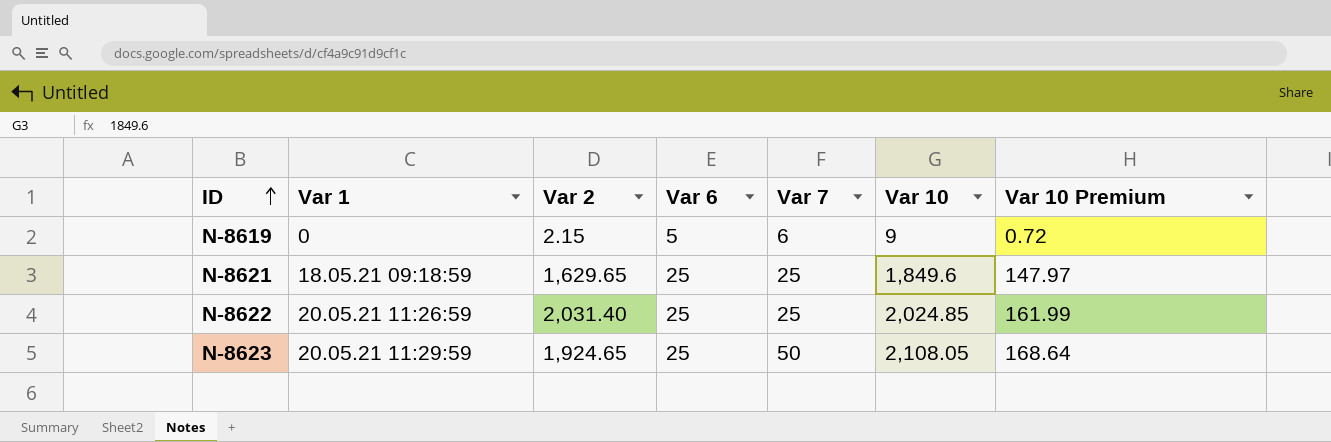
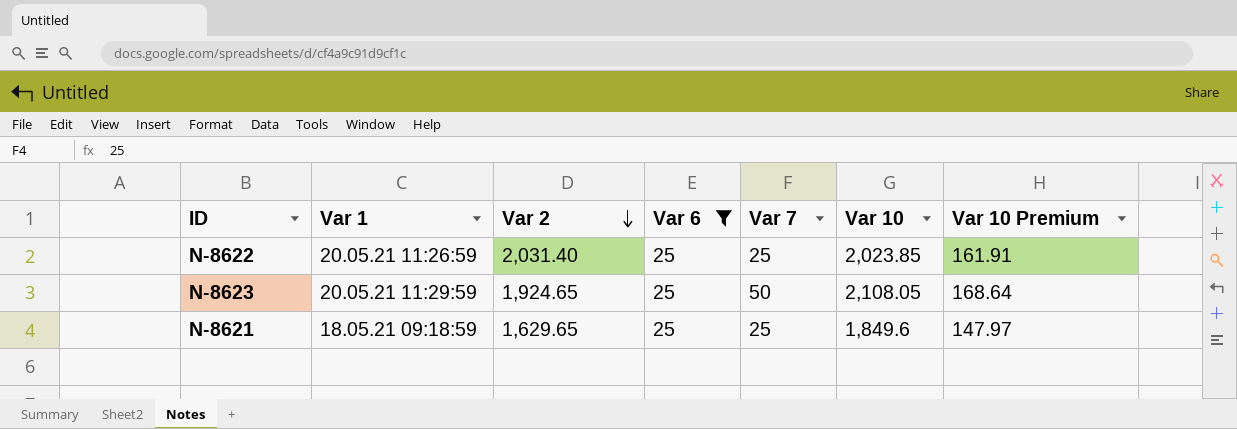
filter: none -> Var 6 = 25
row order: ID ascending -> Var 2 descending
N-8622 | Var 10: 2,024.85 -> 2,023.85
N-8622 | Var 10 Premium: 161.99 -> 161.91

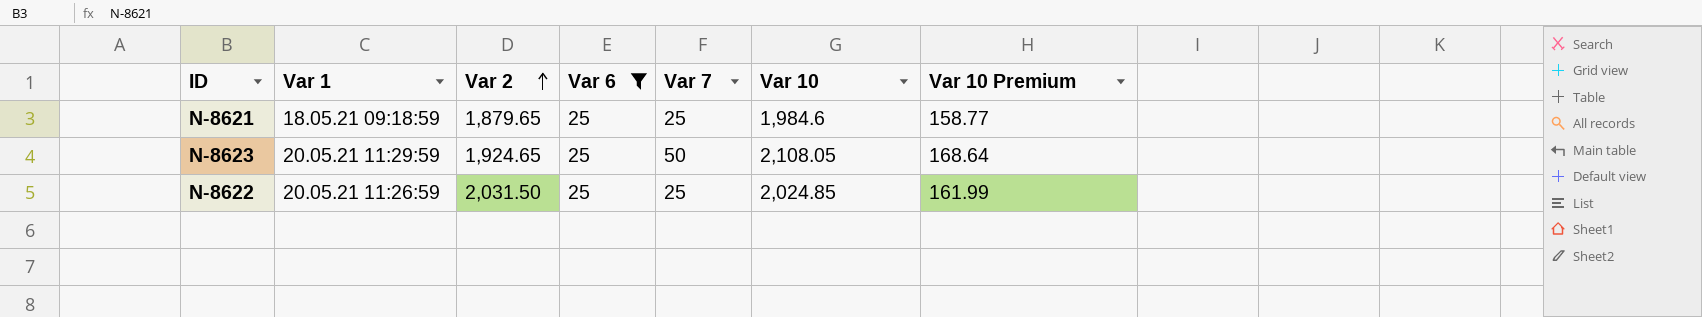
row order: Var 2 descending -> Var 2 ascending
N-8621 | Var 2: 1,629.65 -> 1,879.65
N-8621 | Var 10: 1,849.6 -> 1,984.6
N-8621 | Var 10 Premium: 147.97 -> 158.77
N-8622 | Var 2: 2,031.40 -> 2,031.50
N-8622 | Var 10: 2,023.85 -> 2,024.85
N-8622 | Var 10 Premium: 161.91 -> 161.99

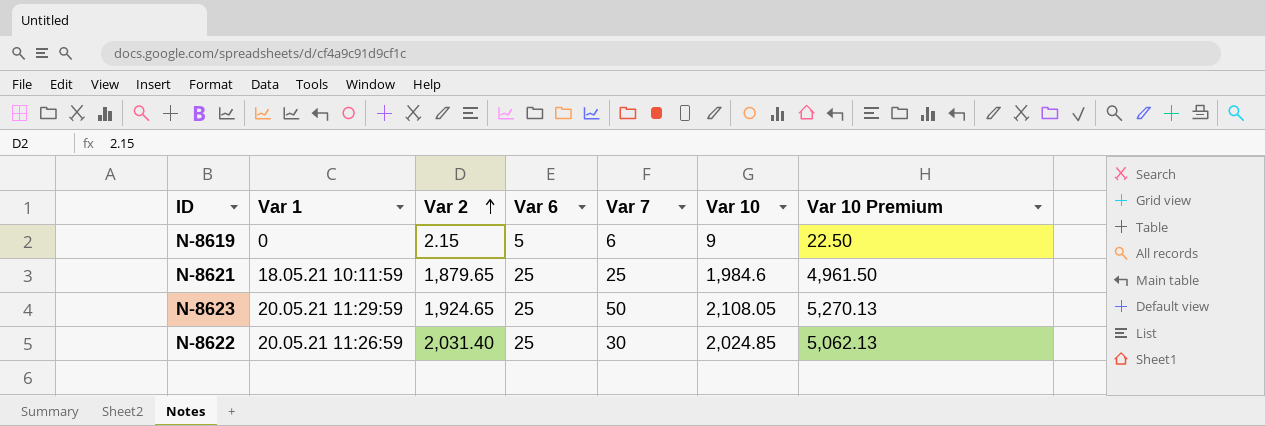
filter: Var 6 = 25 -> none
column Var 10 Premium | formula: [Var 10] * 0.08 -> [Var 10] * 2.5
N-8621 | Var 1: 18.05.21 09:18:59 -> 18.05.21 10:11:59
N-8622 | Var 2: 2,031.50 -> 2,031.40
N-8622 | Var 7: 25 -> 30

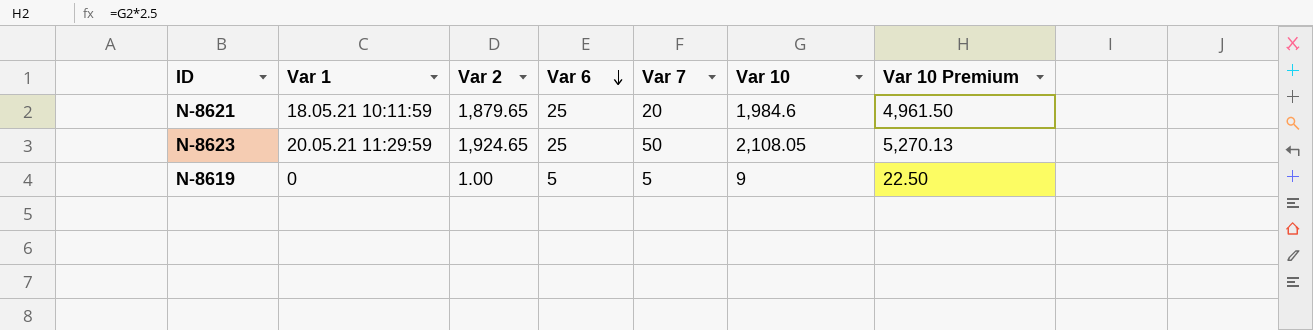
row order: Var 2 ascending -> Var 6 descending
row N-8622: 20.05.21 11:26:59 | 2,031.40 | 25 | 30 | 2,024.85 | 5,062.13 -> none
N-8621 | Var 7: 25 -> 20
N-8619 | Var 2: 2.15 -> 1.00
N-8619 | Var 7: 6 -> 5

